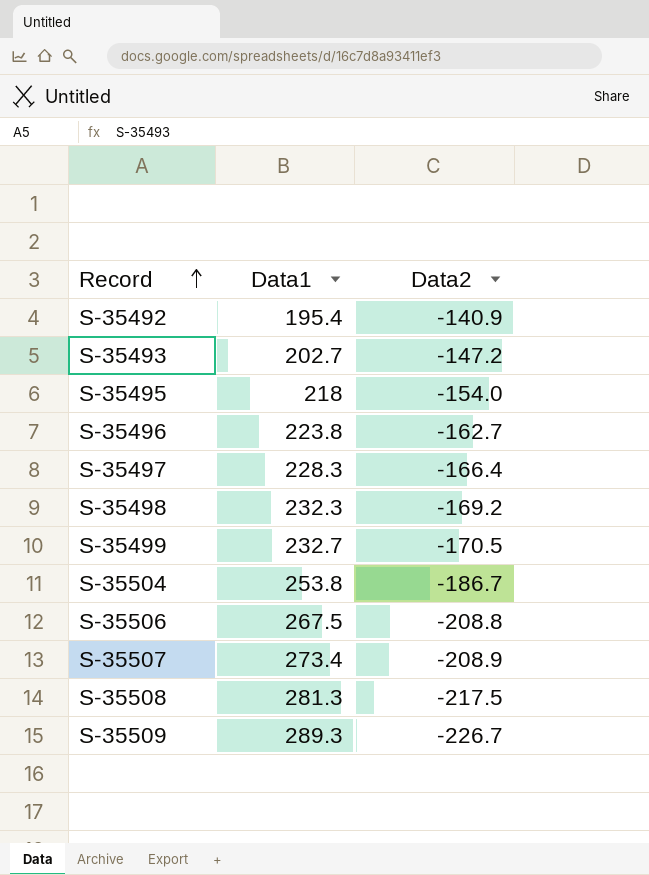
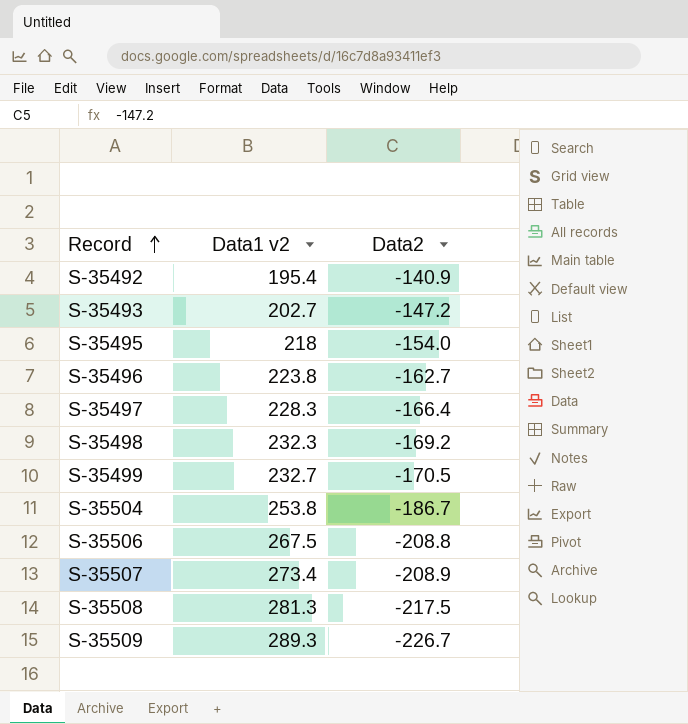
column name: Data1 -> Data1 v2

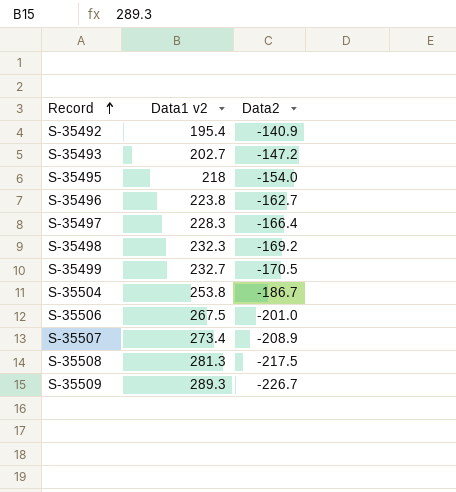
S-35506 | Data2: -208.8 -> -201.0

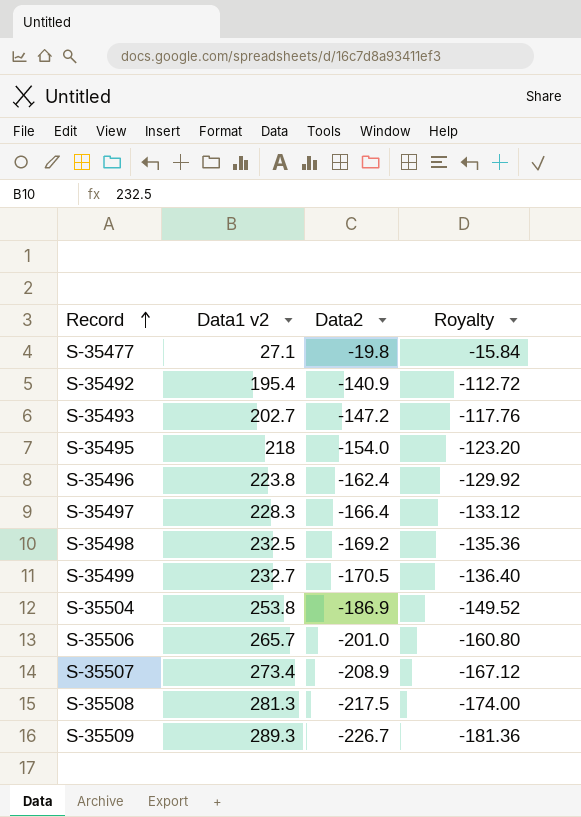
column Royalty | formula: none -> [Data2] * 0.8
row S-35477: none -> 27.1 | -19.8 | -15.84
S-35496 | Data2: -162.7 -> -162.4
S-35498 | Data1 v2: 232.3 -> 232.5
S-35504 | Data2: -186.7 -> -186.9
S-35506 | Data1 v2: 267.5 -> 265.7

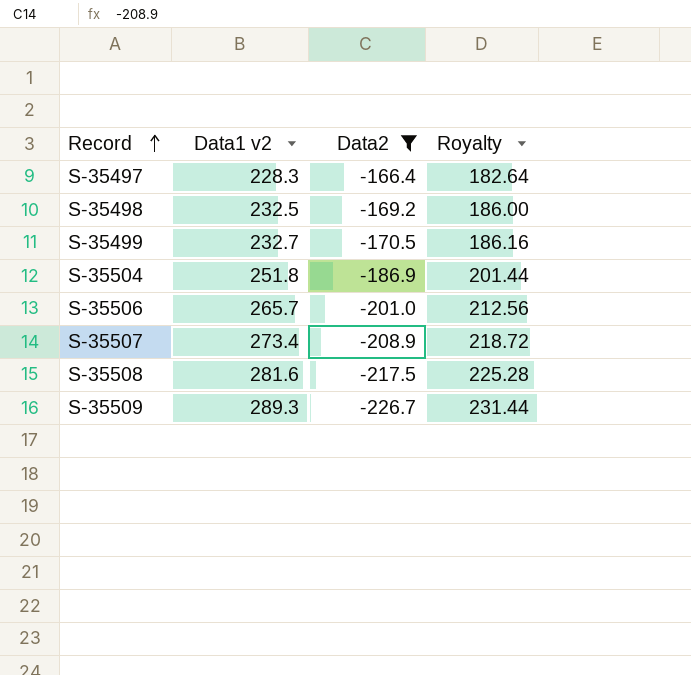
filter: none -> Data2 <= -166.4
column Royalty | formula: [Data2] * 0.8 -> [Data1 v2] * 0.8
S-35504 | Data1 v2: 253.8 -> 251.8
S-35508 | Data1 v2: 281.3 -> 281.6

